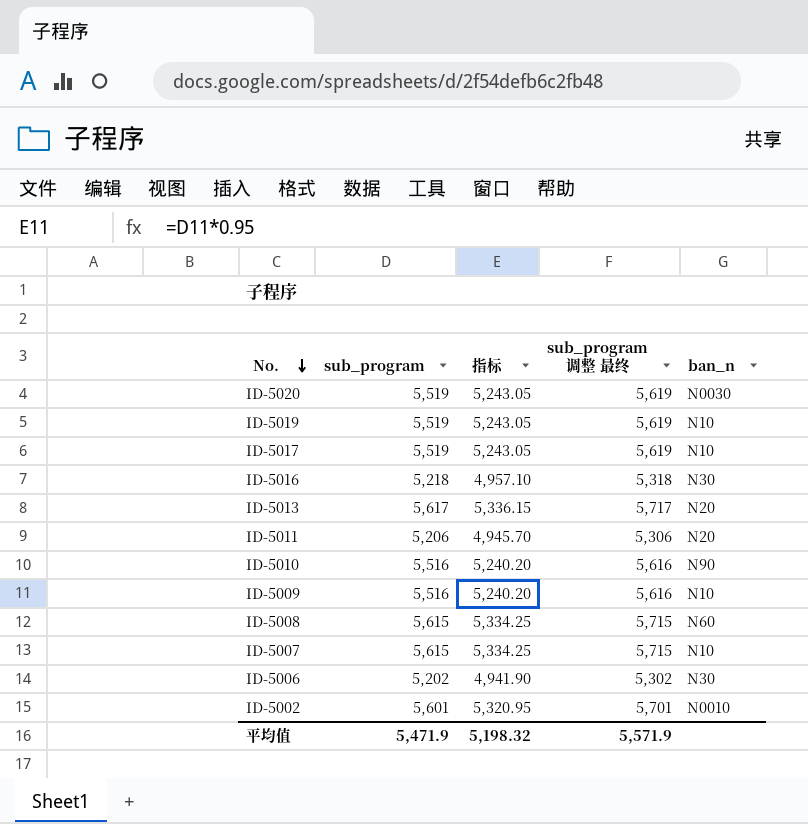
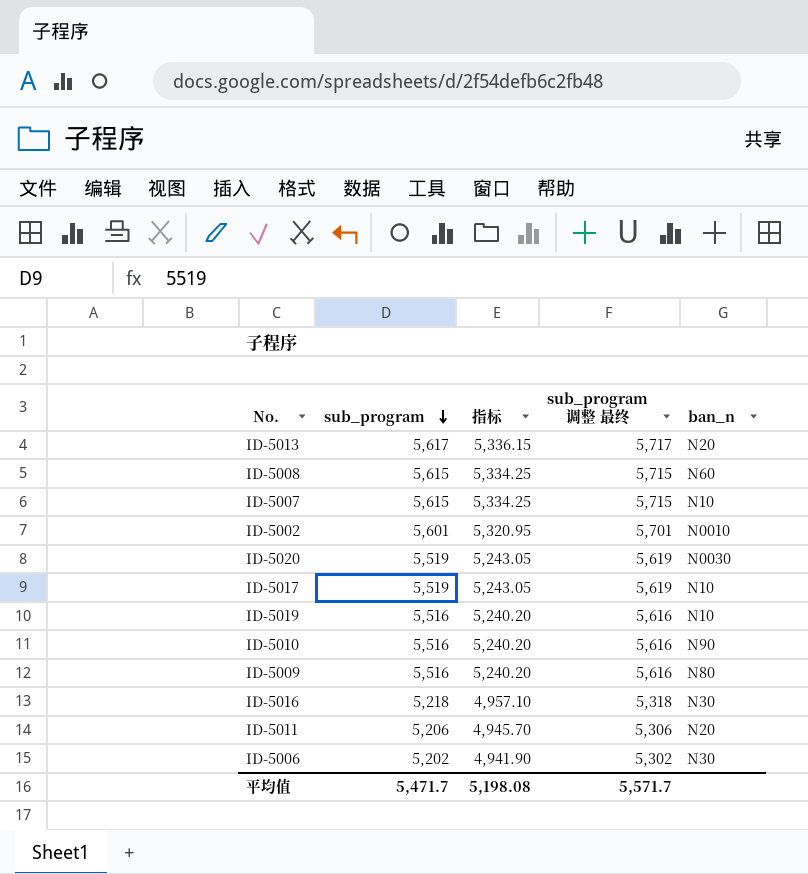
row order: No. descending -> sub_program descending
ID-5019 | sub_program: 5,519 -> 5,516
ID-5019 | 指标: 5,243.05 -> 5,240.20
ID-5019 | sub_program 调整 最终: 5,619 -> 5,616
ID-5009 | ban_n: N10 -> N80
平均值 | sub_program: 5,471.9 -> 5,471.7
平均值 | 指标: 5,198.32 -> 5,198.08
平均值 | sub_program 调整 最终: 5,571.9 -> 5,571.7

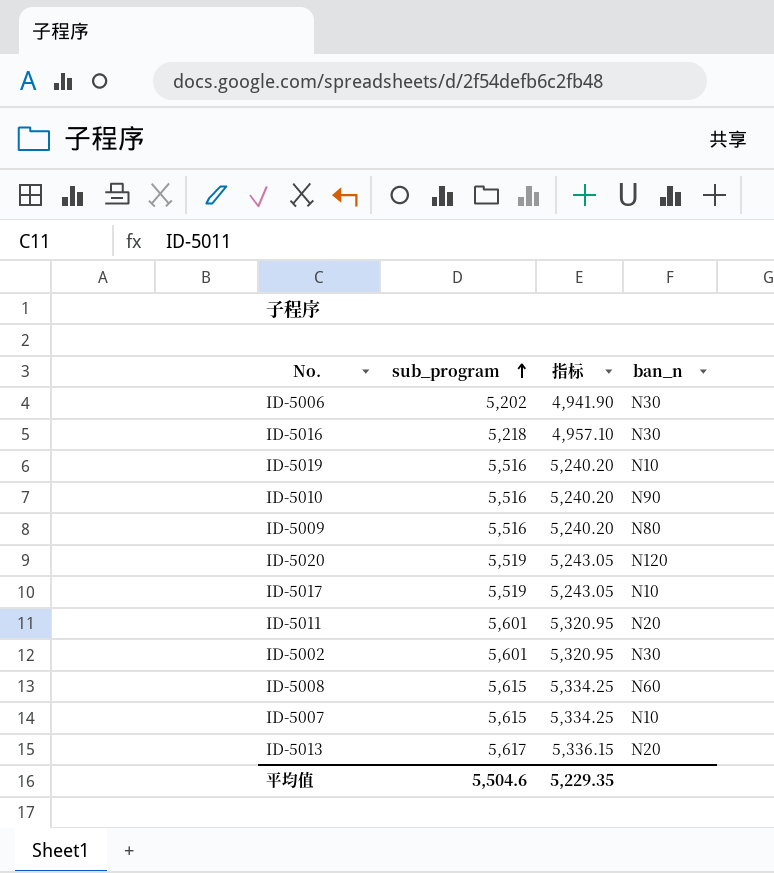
row order: sub_program descending -> sub_program ascending
column sub_program 调整 最终 | formula: [sub_program] + 100 -> none
ID-5020 | ban_n: N0030 -> N120
ID-5011 | sub_program: 5,206 -> 5,601
ID-5011 | 指标: 4,945.70 -> 5,320.95
ID-5002 | ban_n: N0010 -> N30
平均值 | sub_program: 5,471.7 -> 5,504.6
平均值 | 指标: 5,198.08 -> 5,229.35

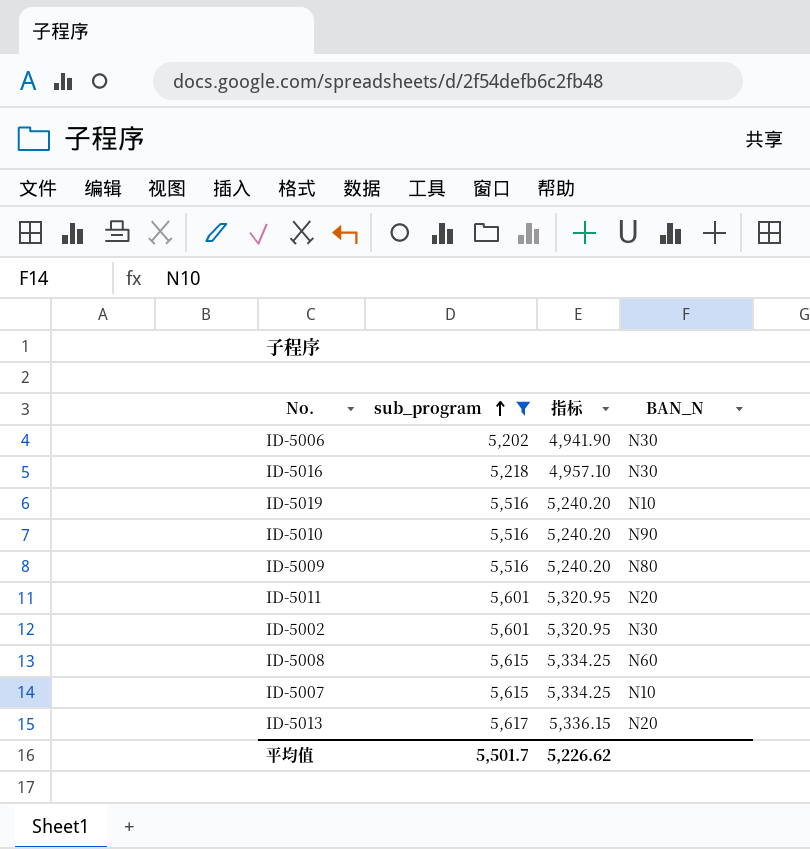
filter: none -> sub_program != 5,519
column name: ban_n -> BAN_N
平均值 | sub_program: 5,504.6 -> 5,501.7
平均值 | 指标: 5,229.35 -> 5,226.62

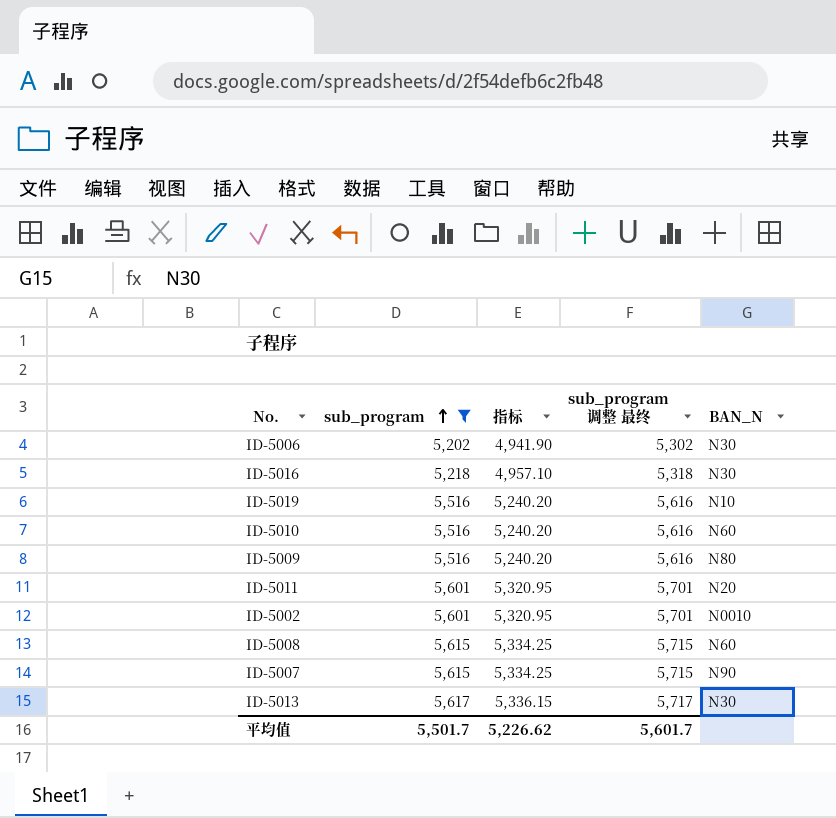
column sub_program 调整 最终 | formula: none -> [sub_program] + 100
ID-5010 | BAN_N: N90 -> N60
ID-5002 | BAN_N: N30 -> N0010
ID-5007 | BAN_N: N10 -> N90
ID-5013 | BAN_N: N20 -> N30

